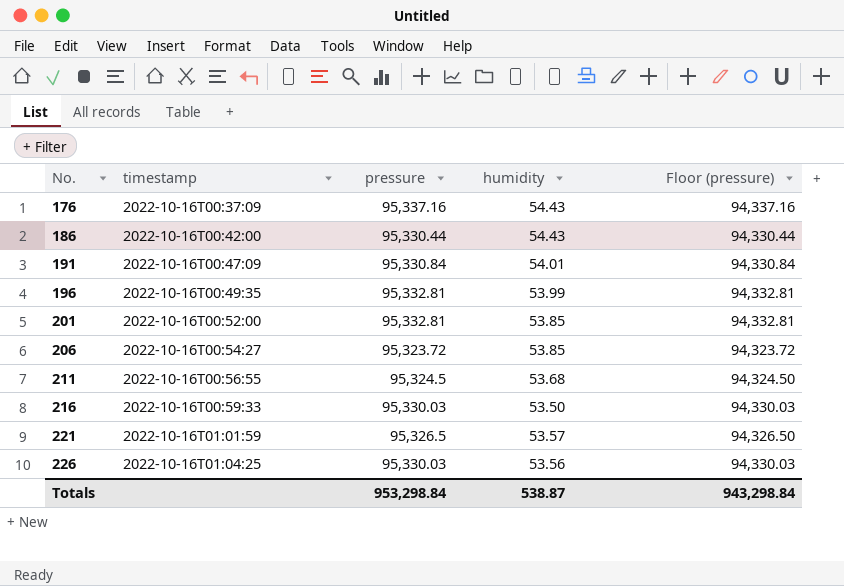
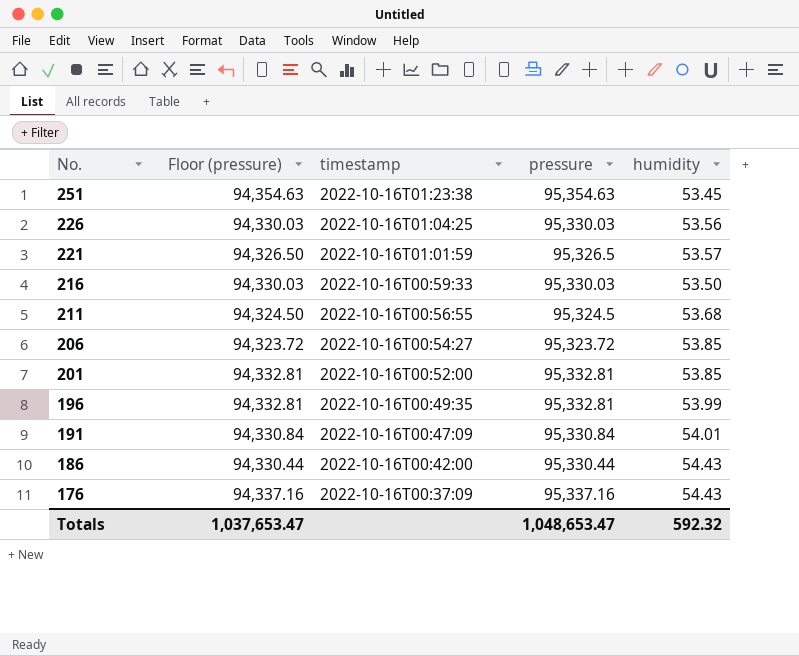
row order: No. ascending -> No. descending
column Floor (pressure) | position: 5 -> 2
row 251: none -> 94,354.63 | 2022-10-16T01:23:38 | 95,354.63 | 53.45
Totals | Floor (pressure): 943,298.84 -> 1,037,653.47
Totals | pressure: 953,298.84 -> 1,048,653.47
Totals | humidity: 538.87 -> 592.32

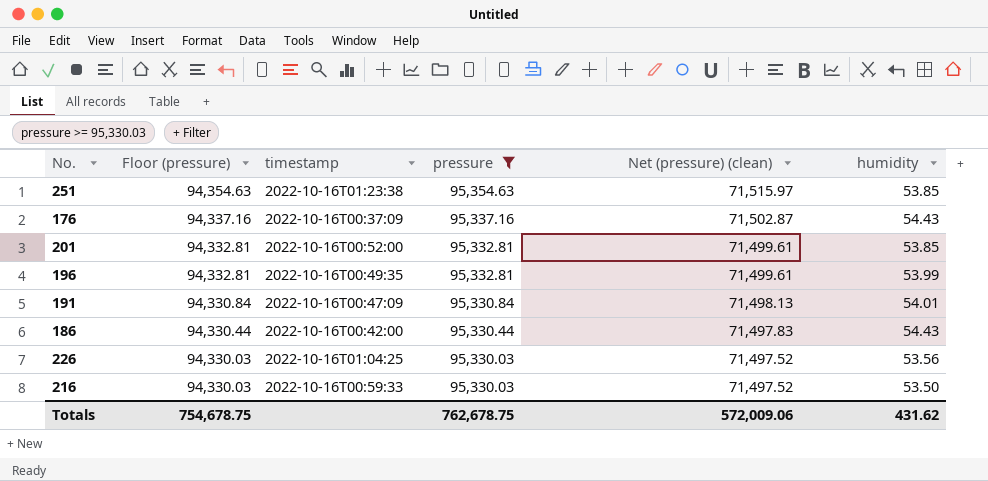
filter: none -> pressure >= 95,330.03
row order: No. descending -> Floor (pressure) descending
column Net (pressure) (clean) | formula: none -> [pressure] * 0.75
251 | humidity: 53.45 -> 53.85
Totals | Floor (pressure): 1,037,653.47 -> 754,678.75
Totals | pressure: 1,048,653.47 -> 762,678.75
Totals | humidity: 592.32 -> 431.62

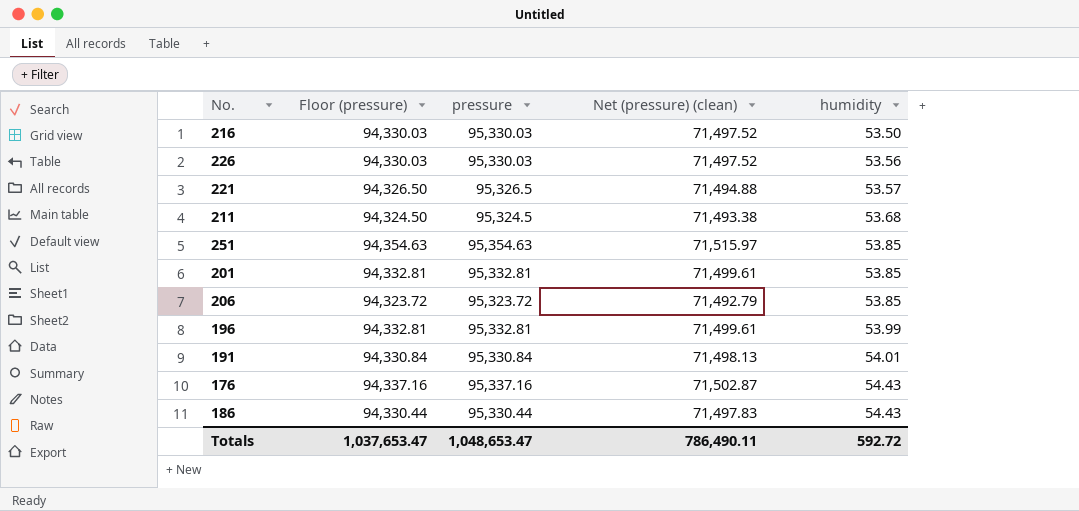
filter: pressure >= 95,330.03 -> none
row order: Floor (pressure) descending -> humidity ascending
column timestamp | position: 3 -> none
Totals | Floor (pressure): 754,678.75 -> 1,037,653.47
Totals | pressure: 762,678.75 -> 1,048,653.47
Totals | Net (pressure) (clean): 572,009.06 -> 786,490.11
Totals | humidity: 431.62 -> 592.72

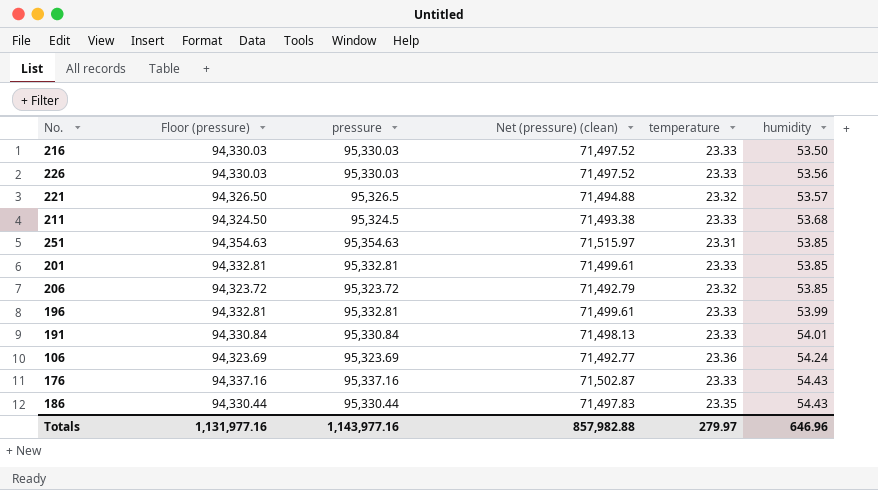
column temperature | position: none -> 5
row 106: none -> 94,323.69 | 95,323.69 | 71,492.77 | 23.36 | 54.24
Totals | Floor (pressure): 1,037,653.47 -> 1,131,977.16
Totals | pressure: 1,048,653.47 -> 1,143,977.16
Totals | Net (pressure) (clean): 786,490.11 -> 857,982.88
Totals | humidity: 592.72 -> 646.96

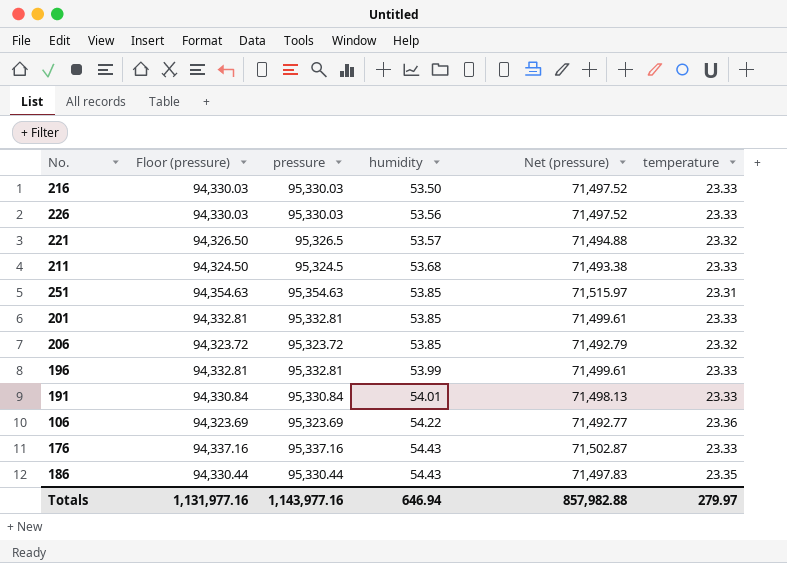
column humidity | position: 6 -> 4
column name: Net (pressure) (clean) -> Net (pressure)
106 | humidity: 54.24 -> 54.22
Totals | humidity: 646.96 -> 646.94

